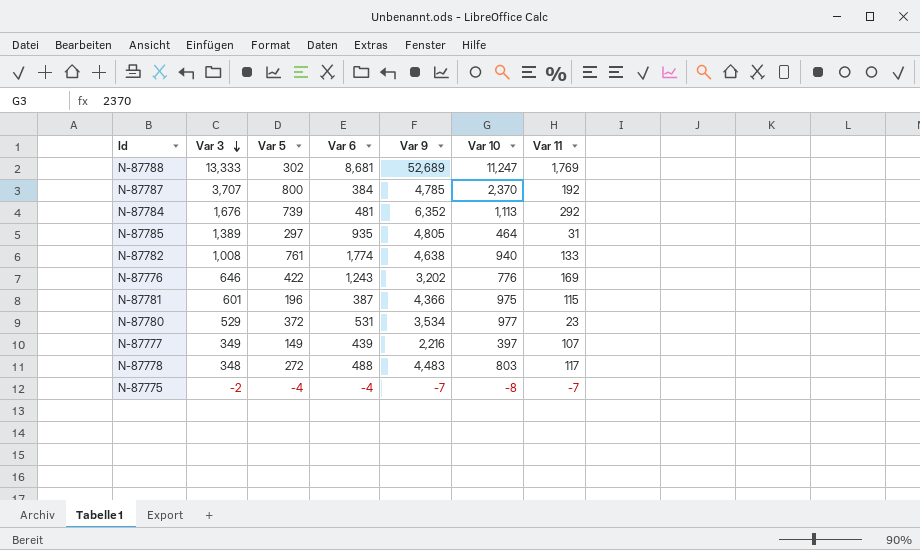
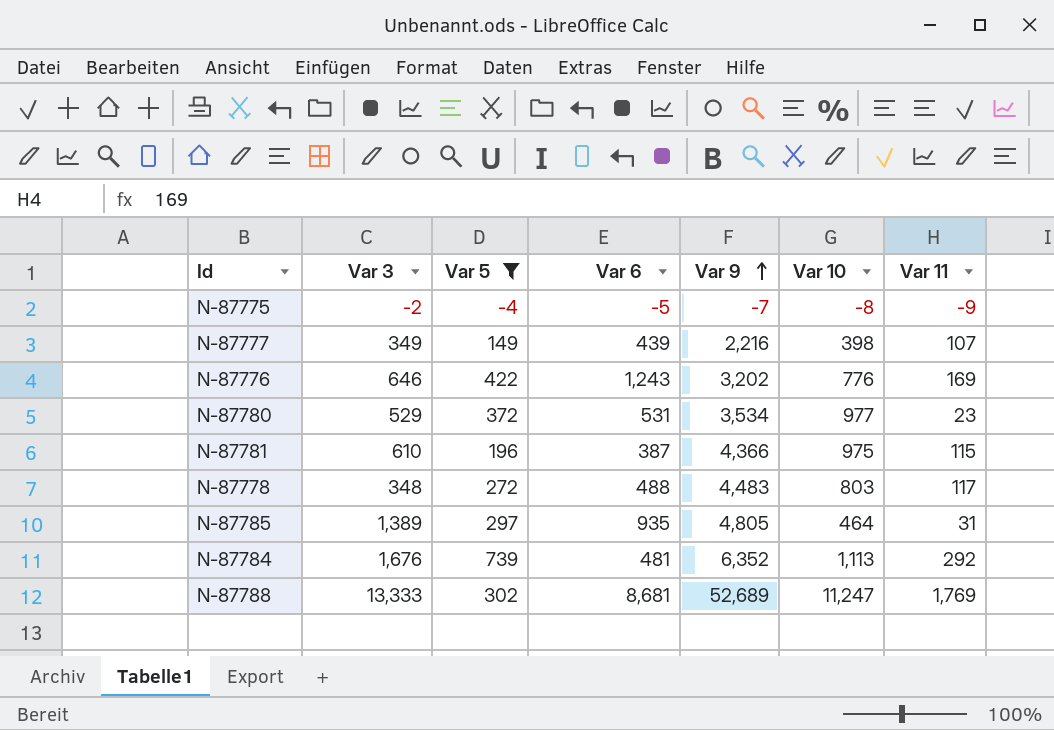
filter: none -> Var 5 <= 739
row order: Var 3 descending -> Var 9 ascending
N-87775 | Var 6: -4 -> -5
N-87775 | Var 11: -7 -> -9
N-87777 | Var 10: 397 -> 398
N-87781 | Var 3: 601 -> 610

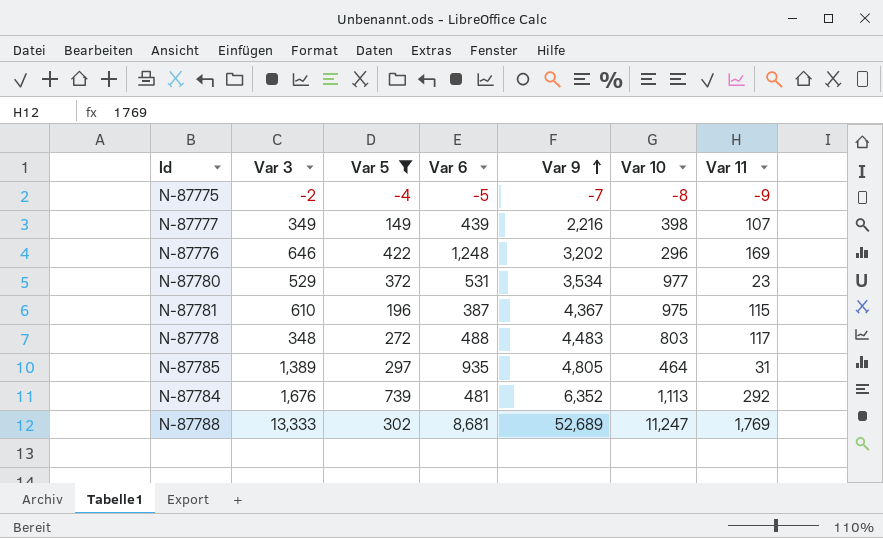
N-87776 | Var 6: 1,243 -> 1,248
N-87776 | Var 10: 776 -> 296
N-87781 | Var 9: 4,366 -> 4,367

